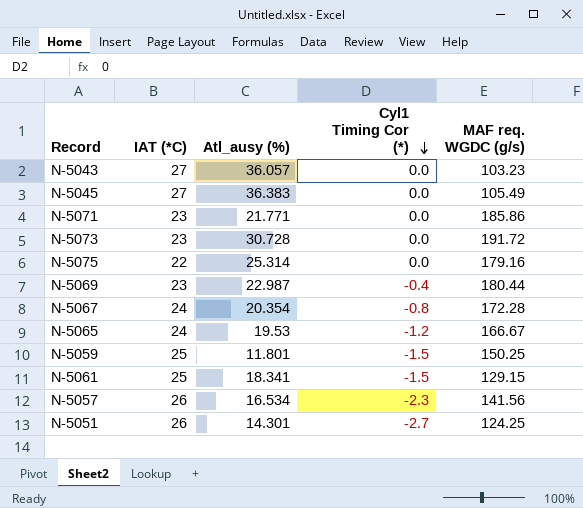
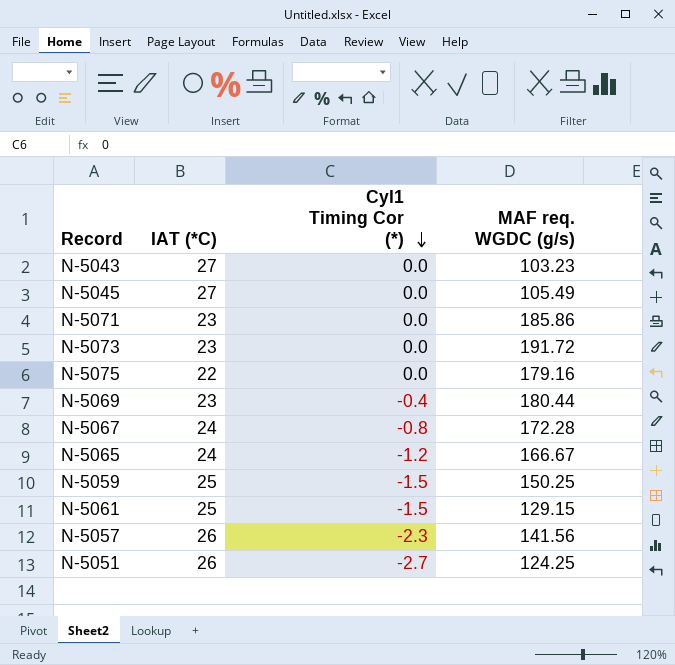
column Atl_ausy (%) | position: 3 -> none

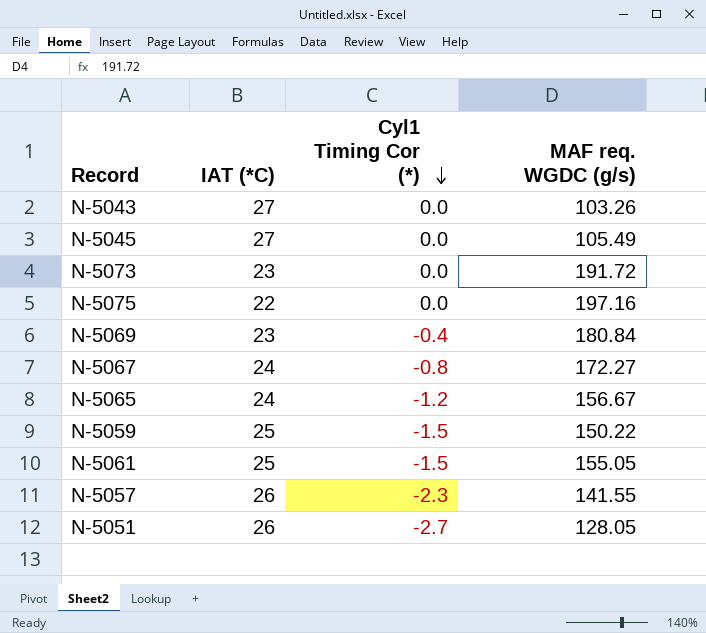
row N-5071: 23 | 0.0 | 185.86 -> none
N-5043 | MAF req. WGDC (g/s): 103.23 -> 103.26
N-5075 | MAF req. WGDC (g/s): 179.16 -> 197.16
N-5069 | MAF req. WGDC (g/s): 180.44 -> 180.84
N-5067 | MAF req. WGDC (g/s): 172.28 -> 172.27
N-5065 | MAF req. WGDC (g/s): 166.67 -> 156.67
N-5059 | MAF req. WGDC (g/s): 150.25 -> 150.22
N-5061 | MAF req. WGDC (g/s): 129.15 -> 155.05
N-5057 | MAF req. WGDC (g/s): 141.56 -> 141.55
N-5051 | MAF req. WGDC (g/s): 124.25 -> 128.05

